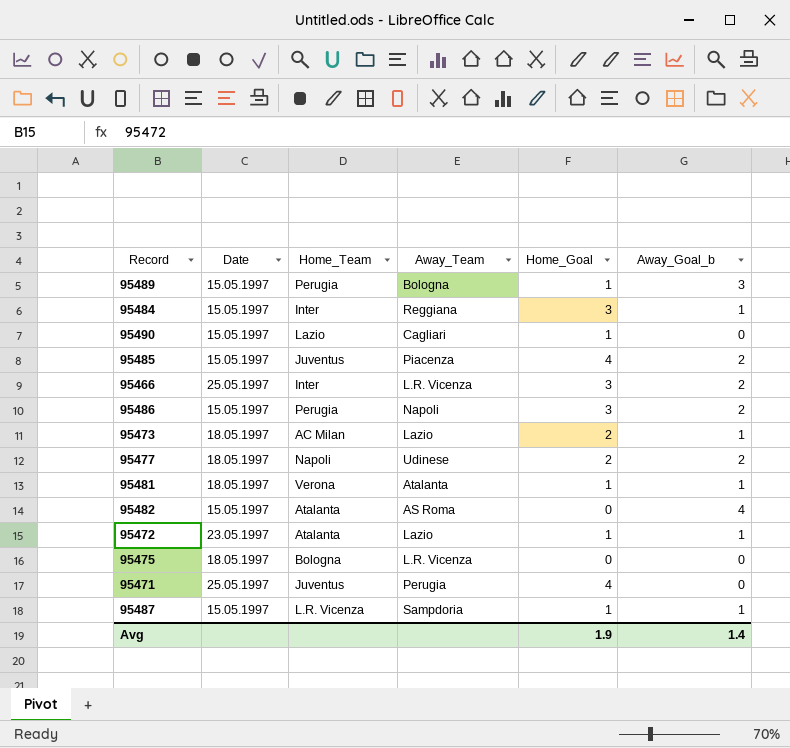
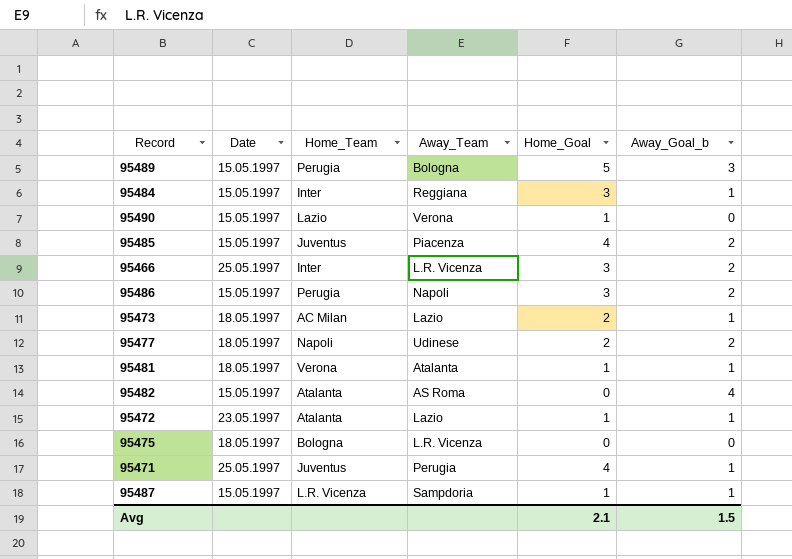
95489 | Home_Goal: 1 -> 5
95490 | Away_Team: Cagliari -> Verona
95471 | Away_Goal_b: 0 -> 1
Avg | Home_Goal: 1.9 -> 2.1
Avg | Away_Goal_b: 1.4 -> 1.5

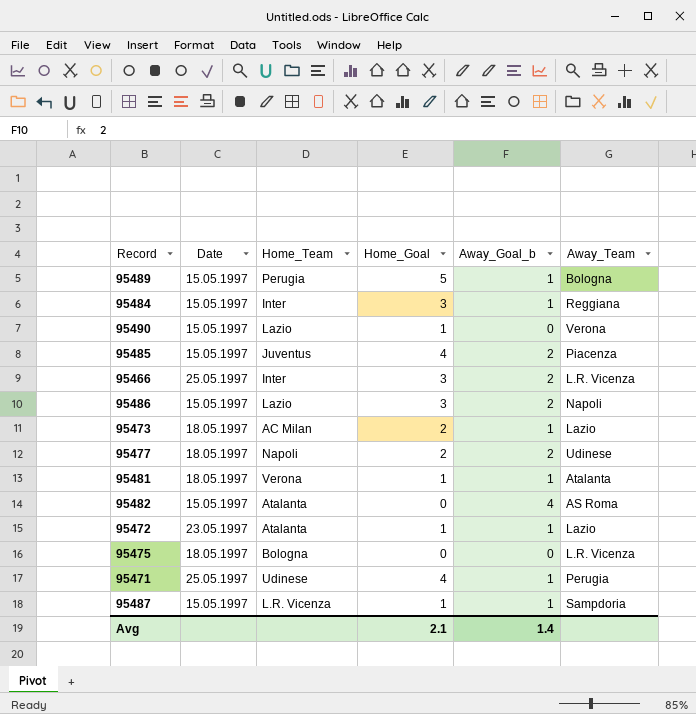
column Away_Team | position: 4 -> 6
95489 | Away_Goal_b: 3 -> 1
95486 | Home_Team: Perugia -> Lazio
95471 | Home_Team: Juventus -> Udinese
Avg | Away_Goal_b: 1.5 -> 1.4

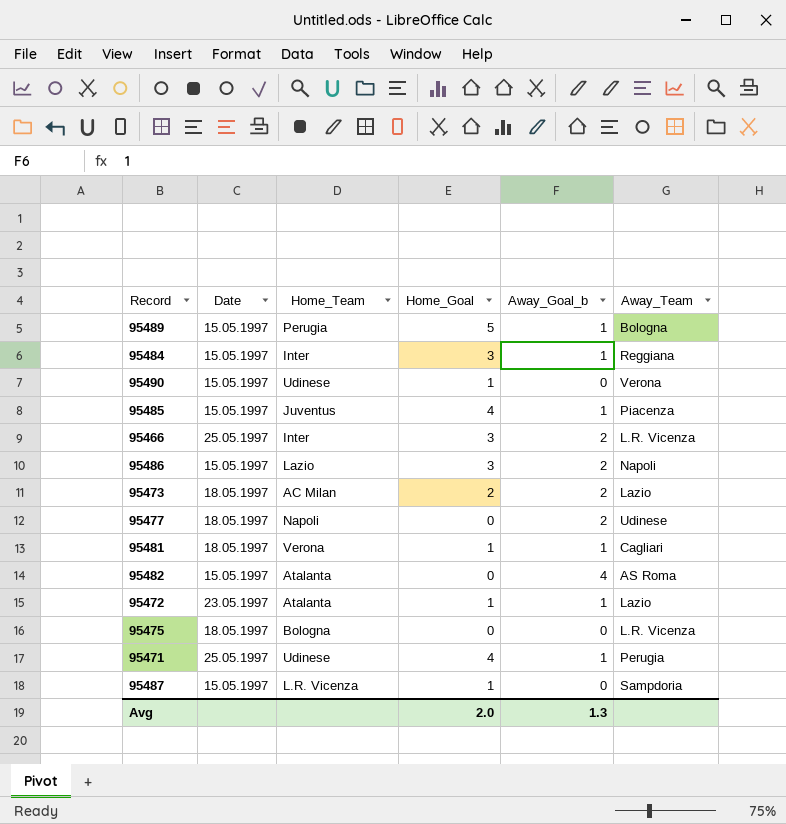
95490 | Home_Team: Lazio -> Udinese
95485 | Away_Goal_b: 2 -> 1
95473 | Away_Goal_b: 1 -> 2
95477 | Home_Goal: 2 -> 0
95481 | Away_Team: Atalanta -> Cagliari
95487 | Away_Goal_b: 1 -> 0
Avg | Home_Goal: 2.1 -> 2.0
Avg | Away_Goal_b: 1.4 -> 1.3

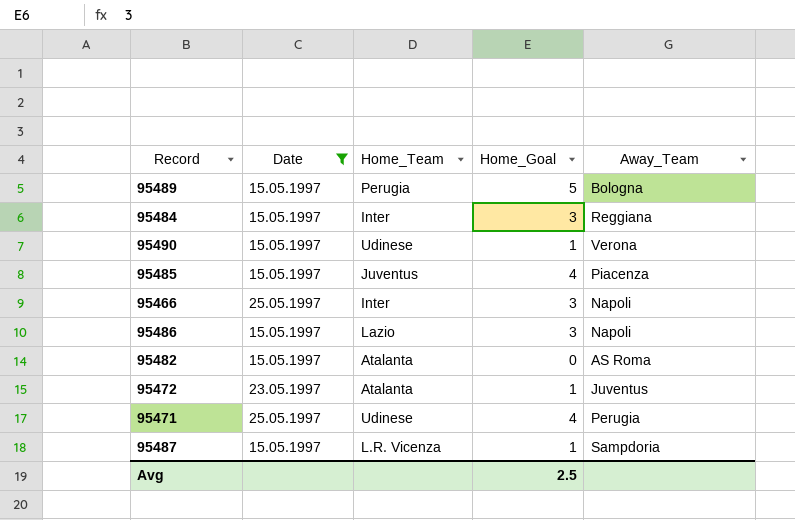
filter: none -> Date != 18.05.1997
column Away_Goal_b | position: 5 -> none
95466 | Away_Team: L.R. Vicenza -> Napoli
95472 | Away_Team: Lazio -> Juventus
Avg | Home_Goal: 2.0 -> 2.5

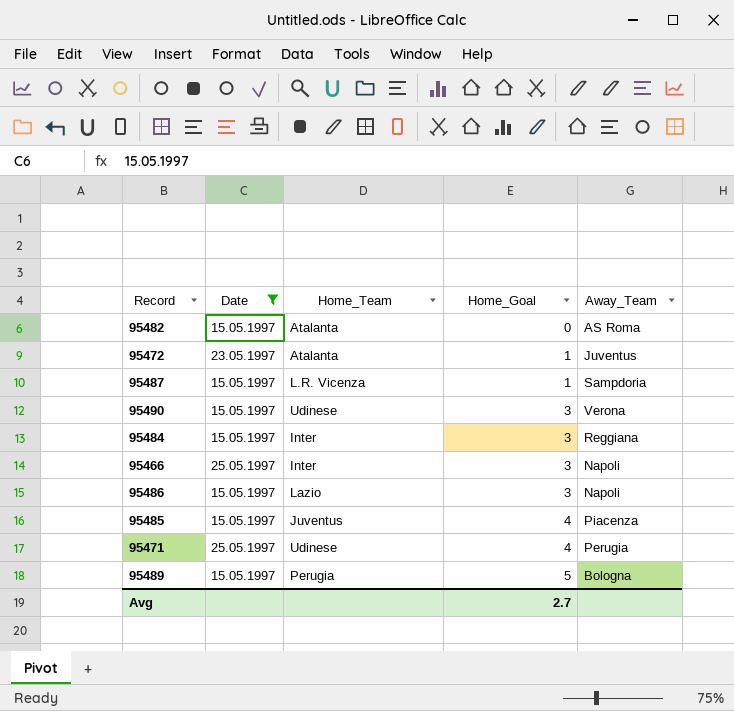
row order: none -> Home_Goal ascending
95490 | Home_Goal: 1 -> 3
Avg | Home_Goal: 2.5 -> 2.7

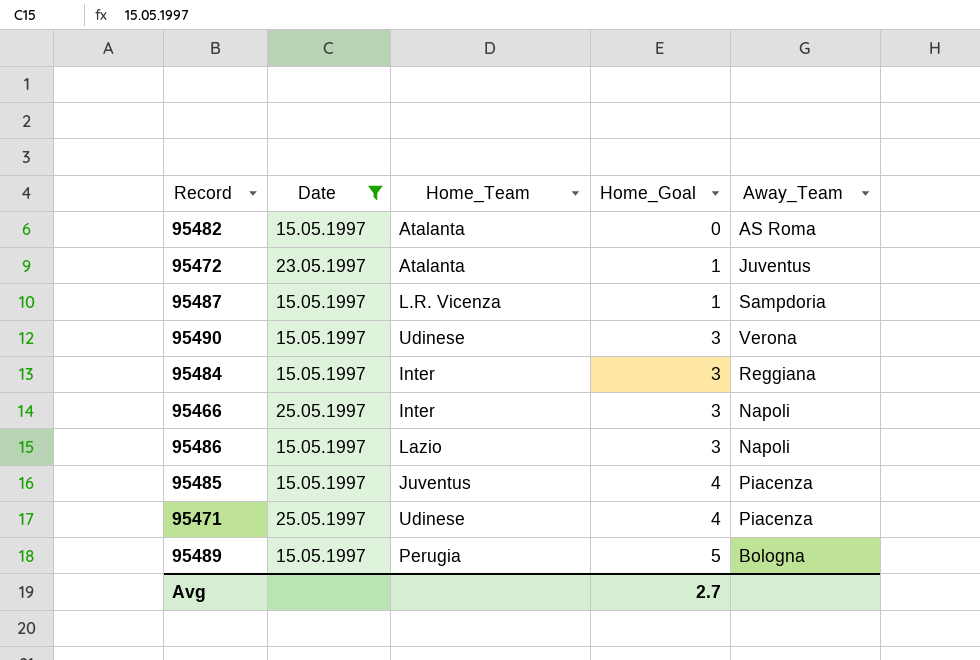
95471 | Away_Team: Perugia -> Piacenza

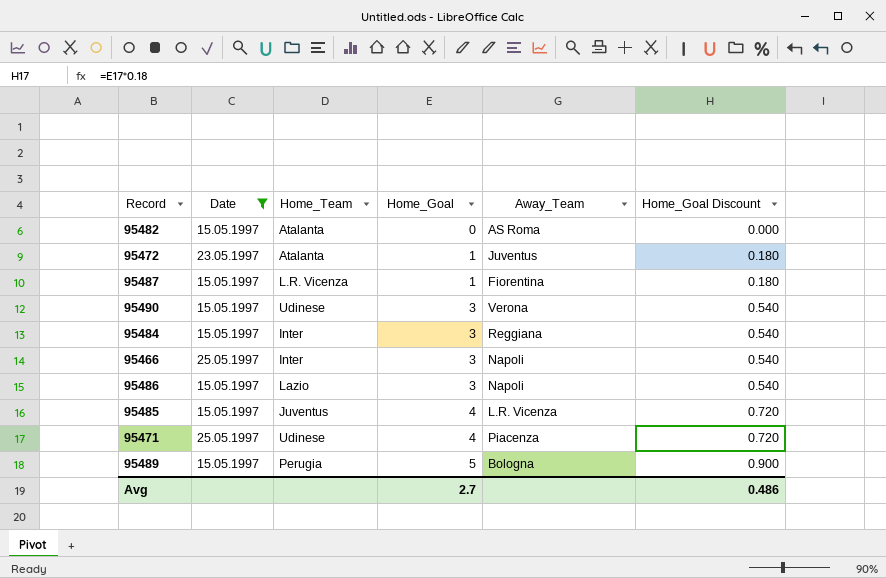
column Home_Goal Discount | formula: none -> [Home_Goal] * 0.18
95487 | Away_Team: Sampdoria -> Fiorentina
95485 | Away_Team: Piacenza -> L.R. Vicenza

